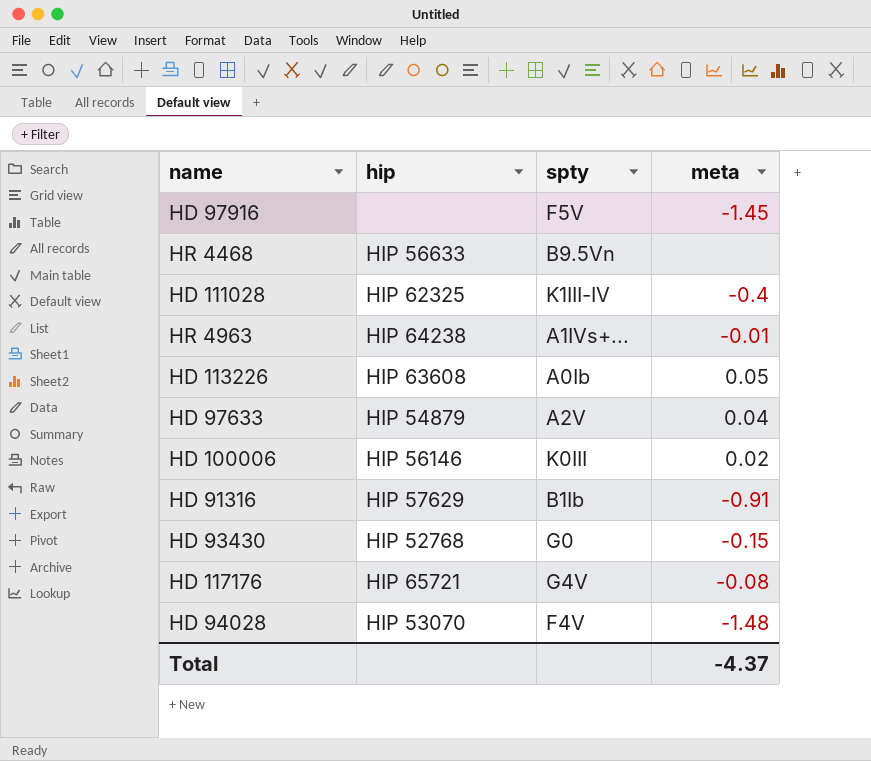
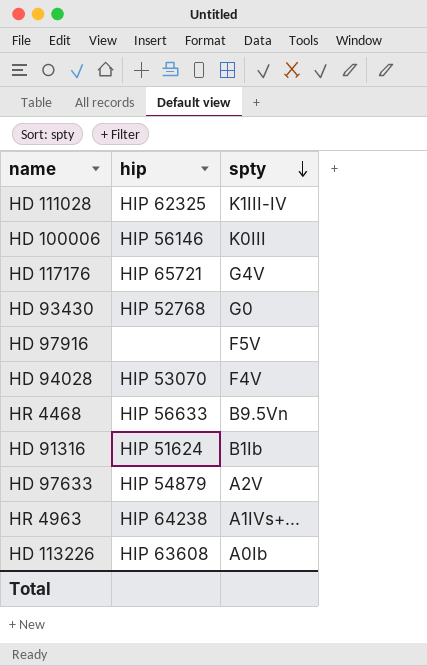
row order: none -> spty descending
column meta | position: 4 -> none
HD 91316 | hip: HIP 57629 -> HIP 51624

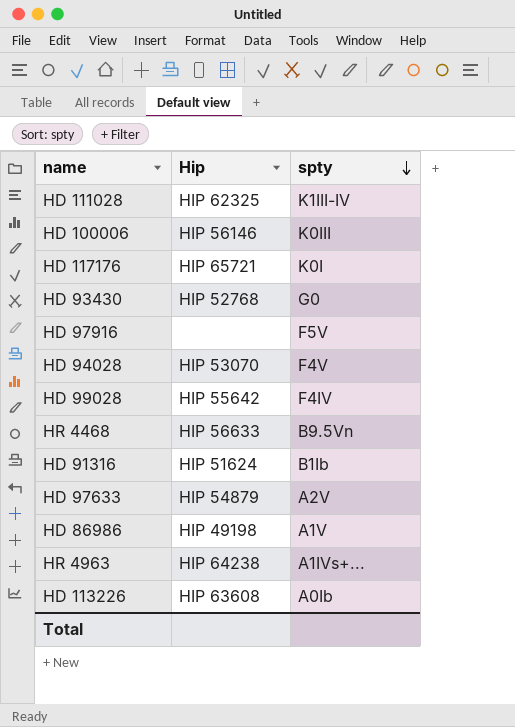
column name: hip -> Hip
HD 117176 | spty: G4V -> K0I
row HD 99028: none -> HIP 55642 | F4IV
row HD 86986: none -> HIP 49198 | A1V

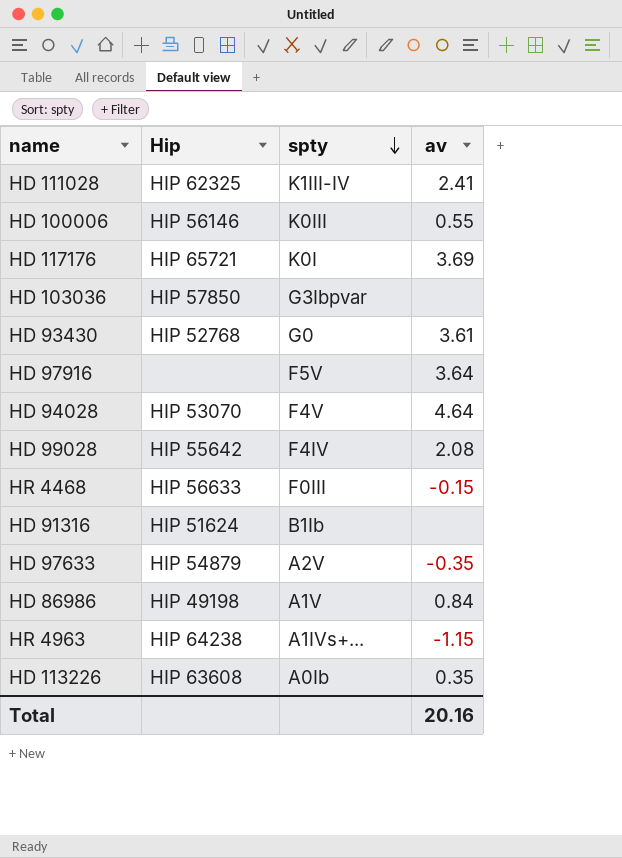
column av | position: none -> 4
row HD 103036: none -> HIP 57850 | G3Ibpvar | none
HR 4468 | spty: B9.5Vn -> F0III

